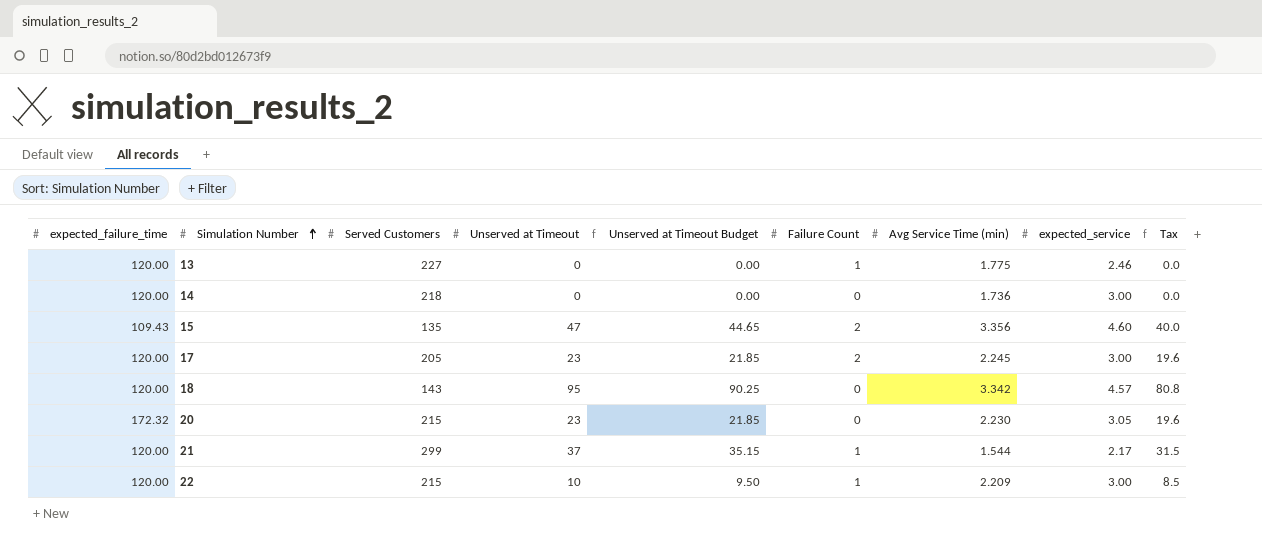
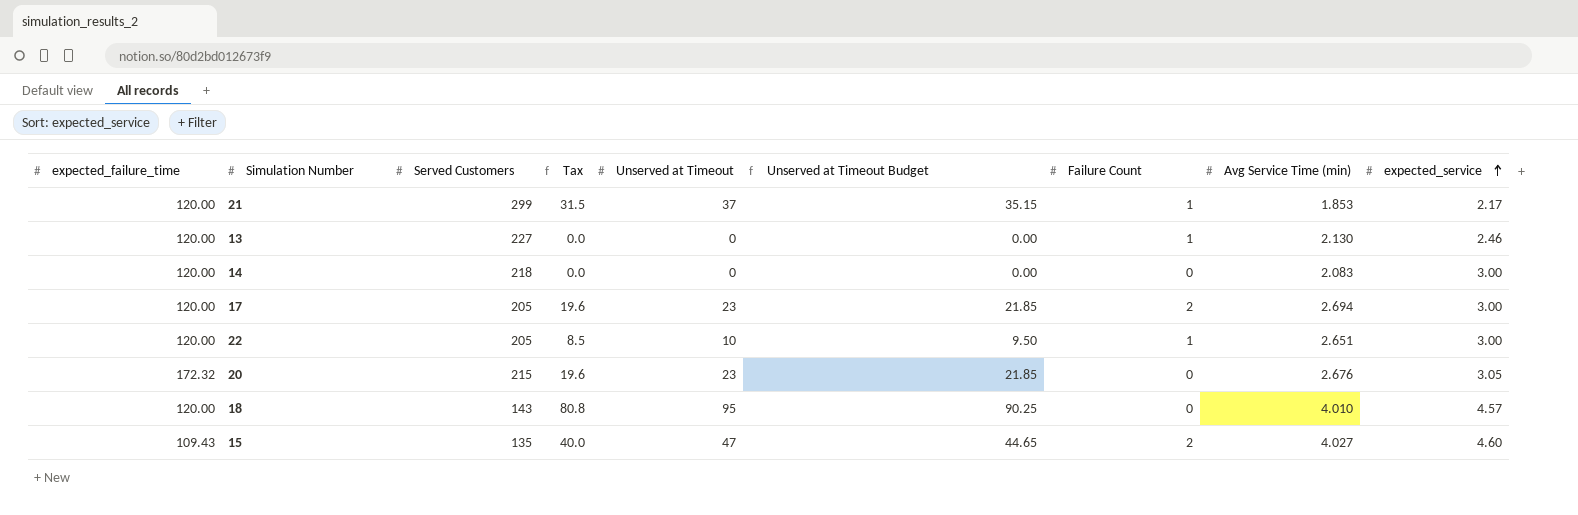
row order: Simulation Number ascending -> expected_service ascending
column Tax | position: 9 -> 4
21 | Avg Service Time (min): 1.544 -> 1.853
13 | Avg Service Time (min): 1.775 -> 2.130
14 | Avg Service Time (min): 1.736 -> 2.083
17 | Avg Service Time (min): 2.245 -> 2.694
22 | Served Customers: 215 -> 205
22 | Avg Service Time (min): 2.209 -> 2.651
20 | Avg Service Time (min): 2.230 -> 2.676
18 | Avg Service Time (min): 3.342 -> 4.010
15 | Avg Service Time (min): 3.356 -> 4.027

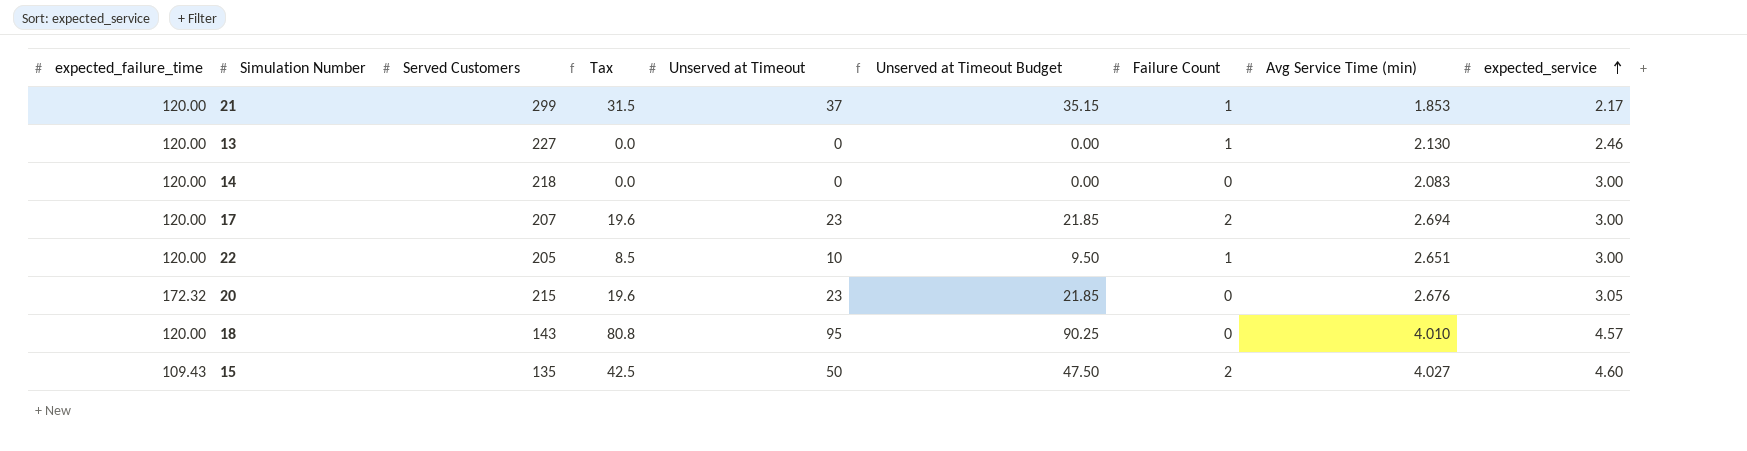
17 | Served Customers: 205 -> 207
15 | Tax: 40.0 -> 42.5
15 | Unserved at Timeout: 47 -> 50
15 | Unserved at Timeout Budget: 44.65 -> 47.50

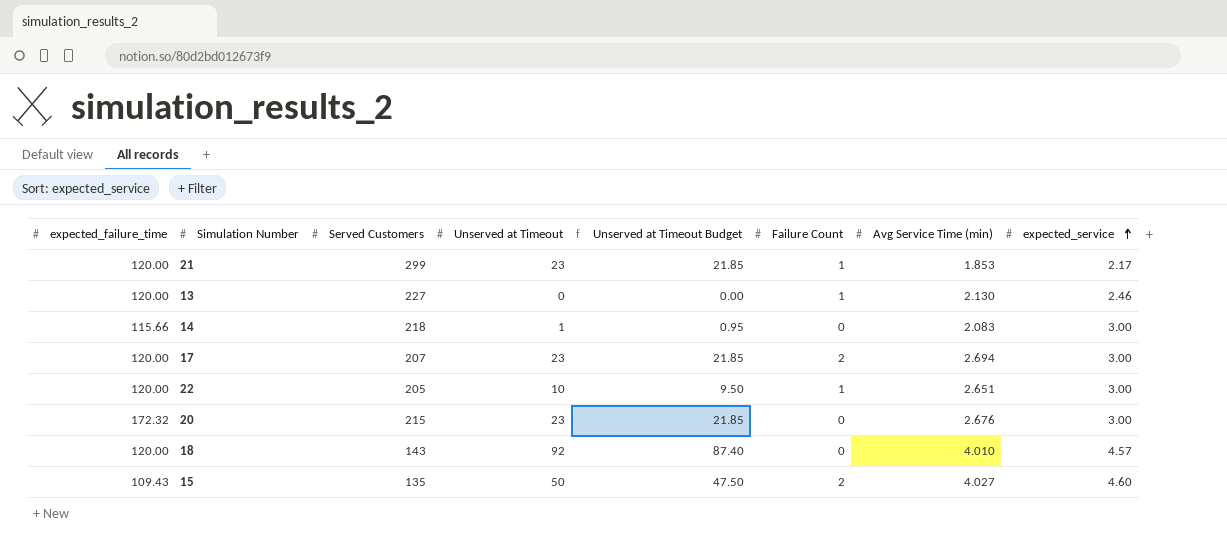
column Tax | formula: [Unserved at Timeout] * 0.85 -> none
21 | Unserved at Timeout: 37 -> 23
21 | Unserved at Timeout Budget: 35.15 -> 21.85
14 | expected_failure_time: 120.00 -> 115.66
14 | Unserved at Timeout: 0 -> 1
14 | Unserved at Timeout Budget: 0.00 -> 0.95
20 | expected_service: 3.05 -> 3.00
18 | Unserved at Timeout: 95 -> 92
18 | Unserved at Timeout Budget: 90.25 -> 87.40

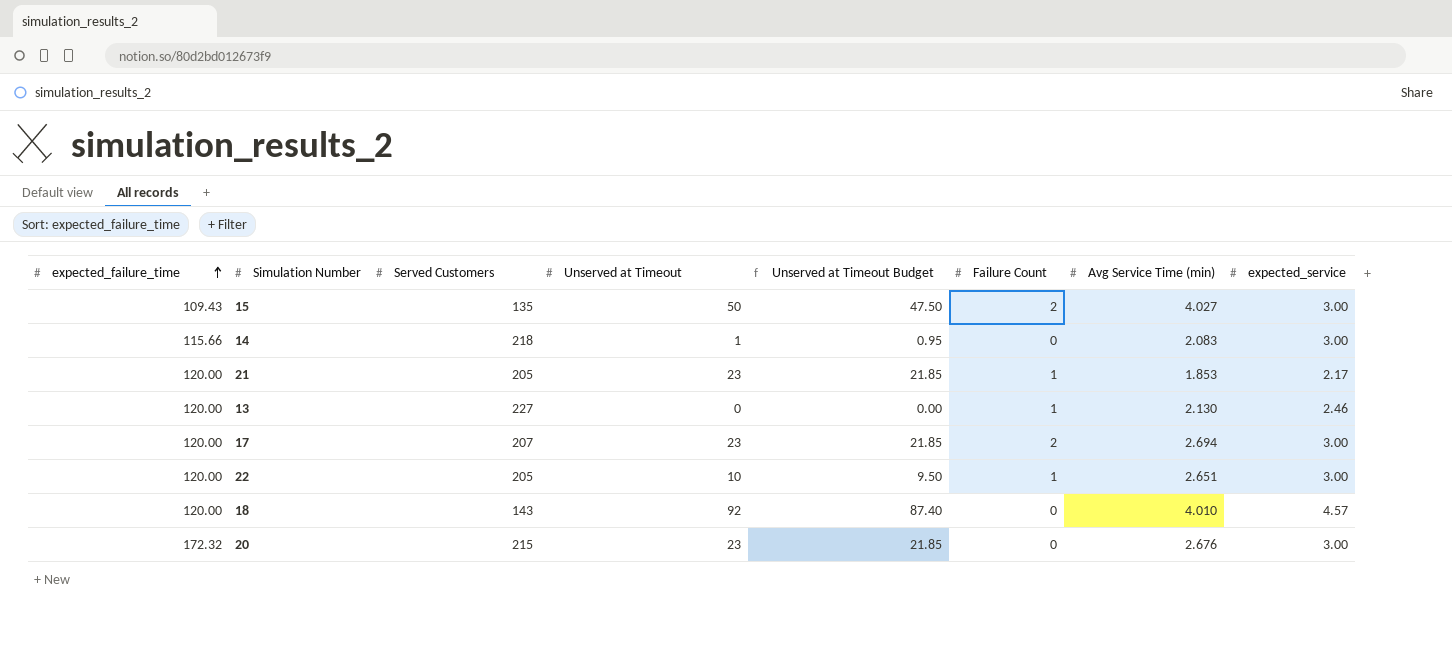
row order: expected_service ascending -> expected_failure_time ascending
15 | expected_service: 4.60 -> 3.00
21 | Served Customers: 299 -> 205

